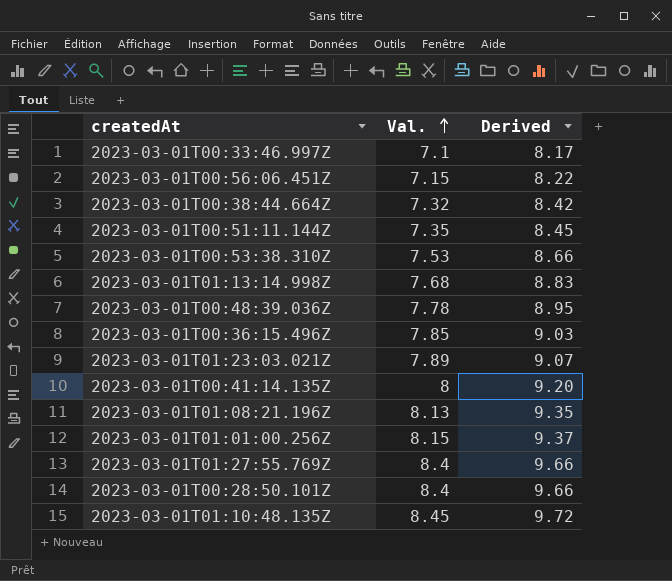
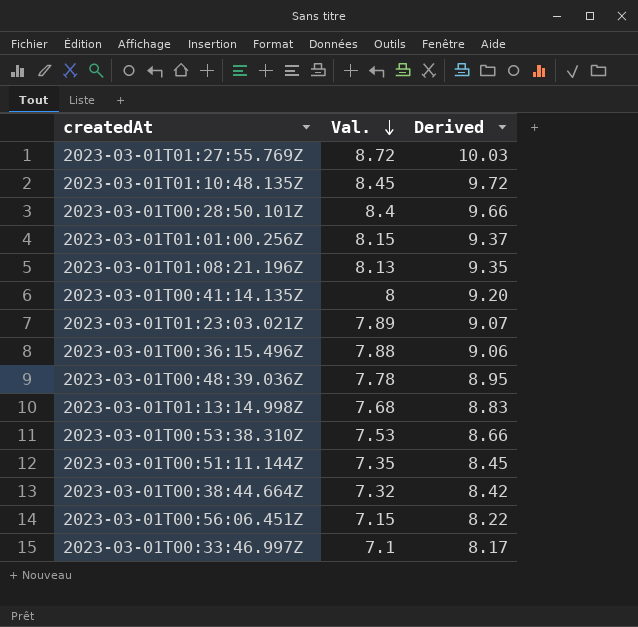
row order: Val. ascending -> Val. descending
2023-03-01T01:27:55.769Z | Val.: 8.4 -> 8.72
2023-03-01T01:27:55.769Z | Derived: 9.66 -> 10.03
2023-03-01T00:36:15.496Z | Val.: 7.85 -> 7.88
2023-03-01T00:36:15.496Z | Derived: 9.03 -> 9.06

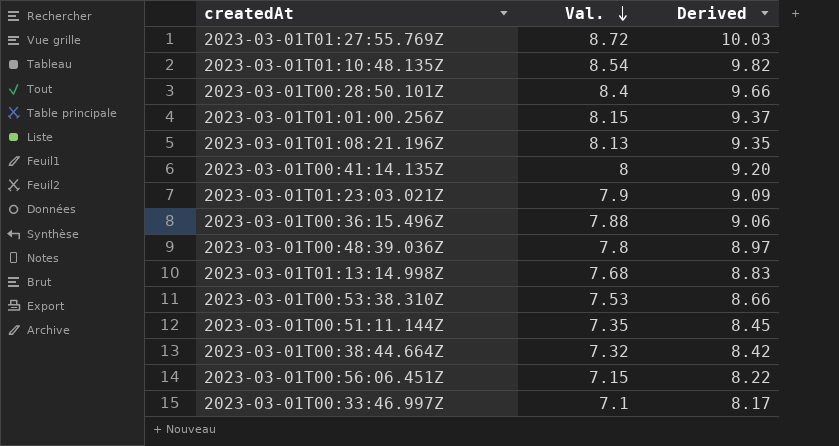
2023-03-01T01:10:48.135Z | Val.: 8.45 -> 8.54
2023-03-01T01:10:48.135Z | Derived: 9.72 -> 9.82
2023-03-01T01:23:03.021Z | Val.: 7.89 -> 7.9
2023-03-01T01:23:03.021Z | Derived: 9.07 -> 9.09
2023-03-01T00:48:39.036Z | Val.: 7.78 -> 7.8
2023-03-01T00:48:39.036Z | Derived: 8.95 -> 8.97

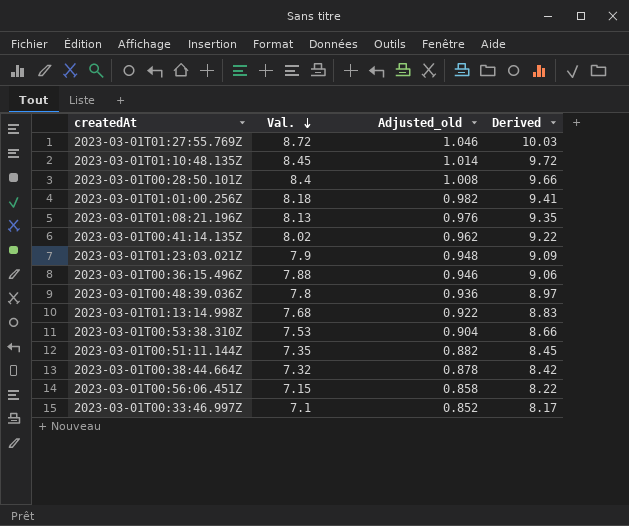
column Adjusted_old | formula: none -> [Val.] * 0.12
2023-03-01T01:10:48.135Z | Val.: 8.54 -> 8.45
2023-03-01T01:10:48.135Z | Derived: 9.82 -> 9.72
2023-03-01T01:01:00.256Z | Val.: 8.15 -> 8.18
2023-03-01T01:01:00.256Z | Derived: 9.37 -> 9.41
2023-03-01T00:41:14.135Z | Val.: 8 -> 8.02
2023-03-01T00:41:14.135Z | Derived: 9.20 -> 9.22

